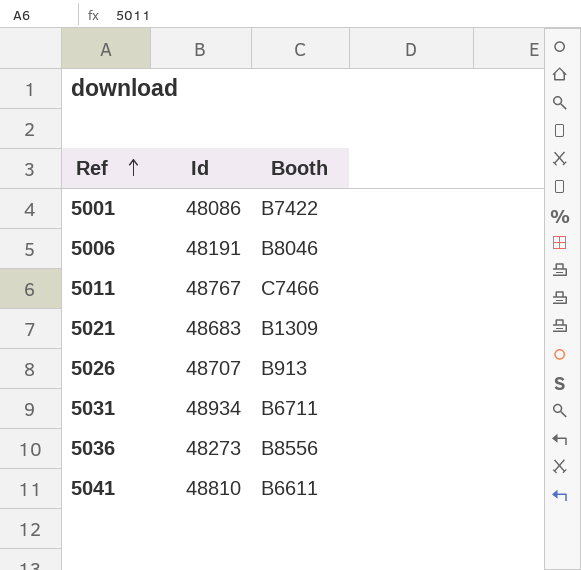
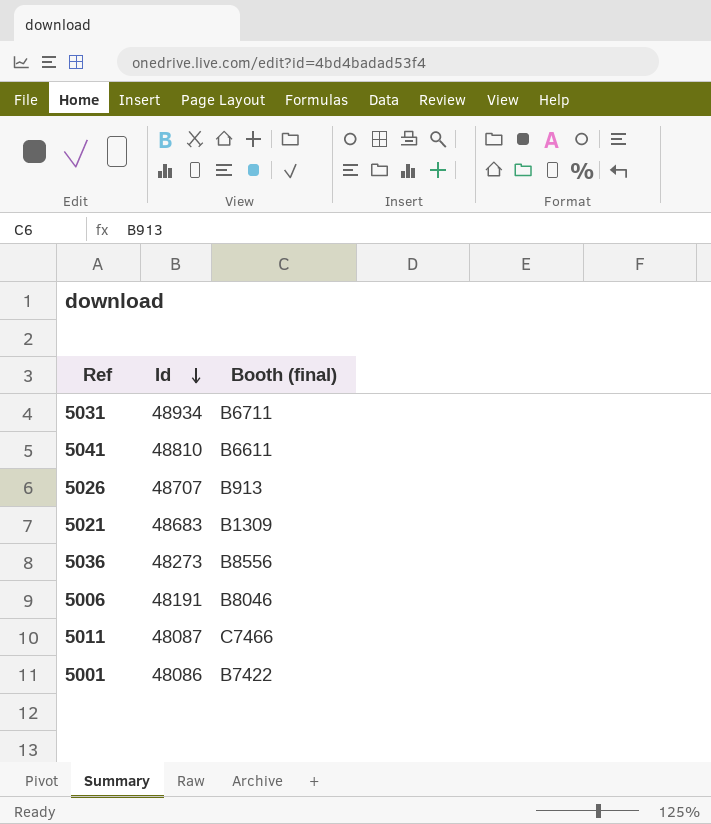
row order: Ref ascending -> Id descending
column name: Booth -> Booth (final)
5011 | Id: 48767 -> 48087

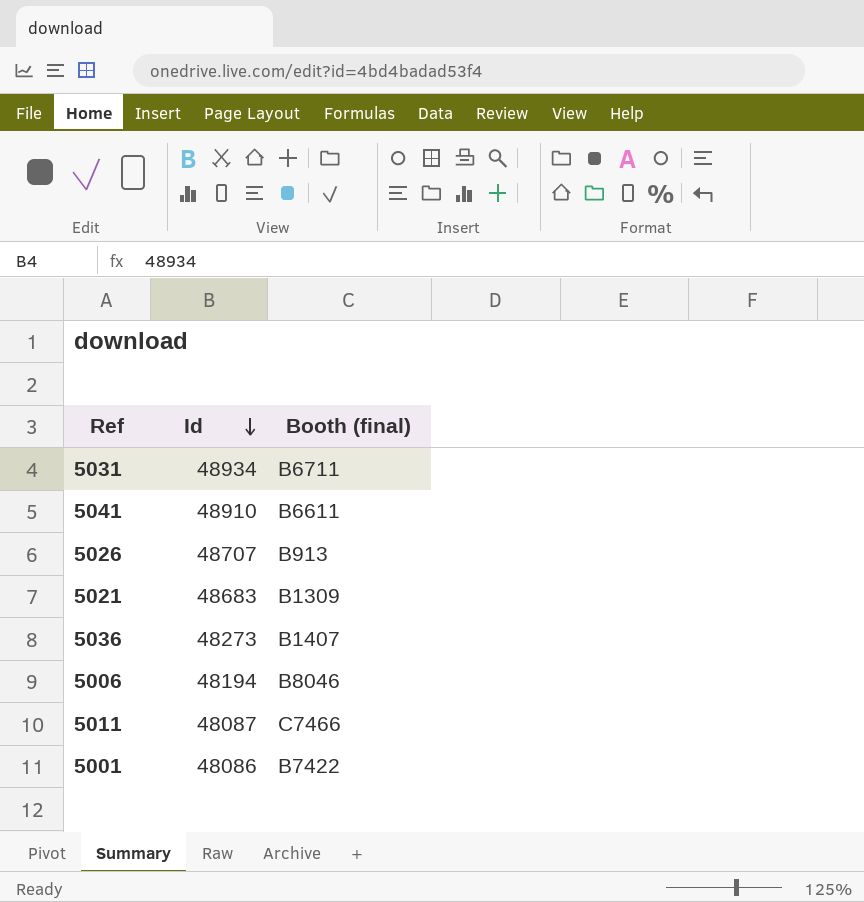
5041 | Id: 48810 -> 48910
5036 | Booth (final): B8556 -> B1407
5006 | Id: 48191 -> 48194

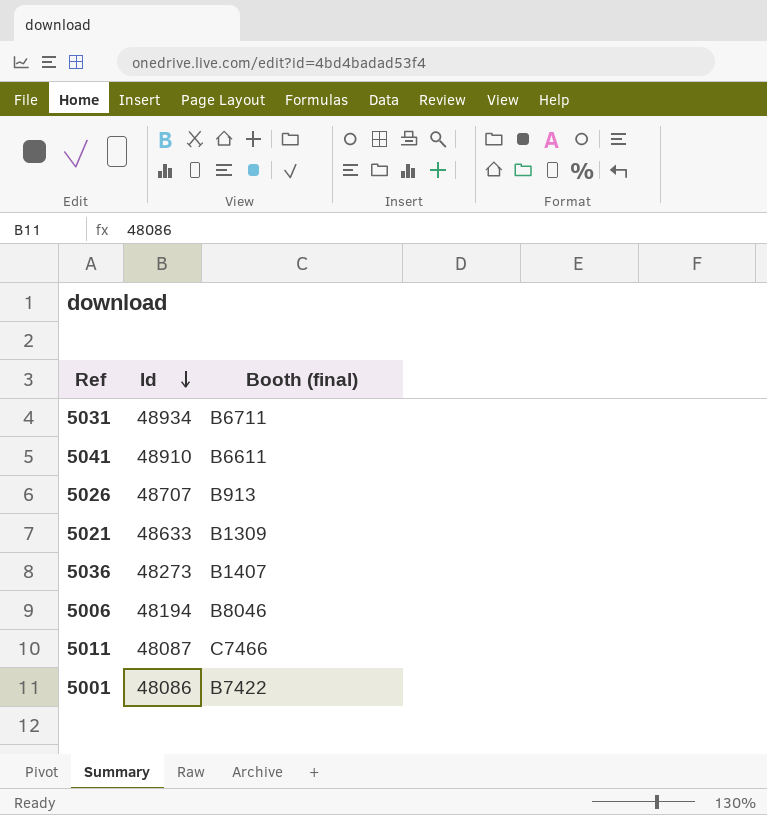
5021 | Id: 48683 -> 48633

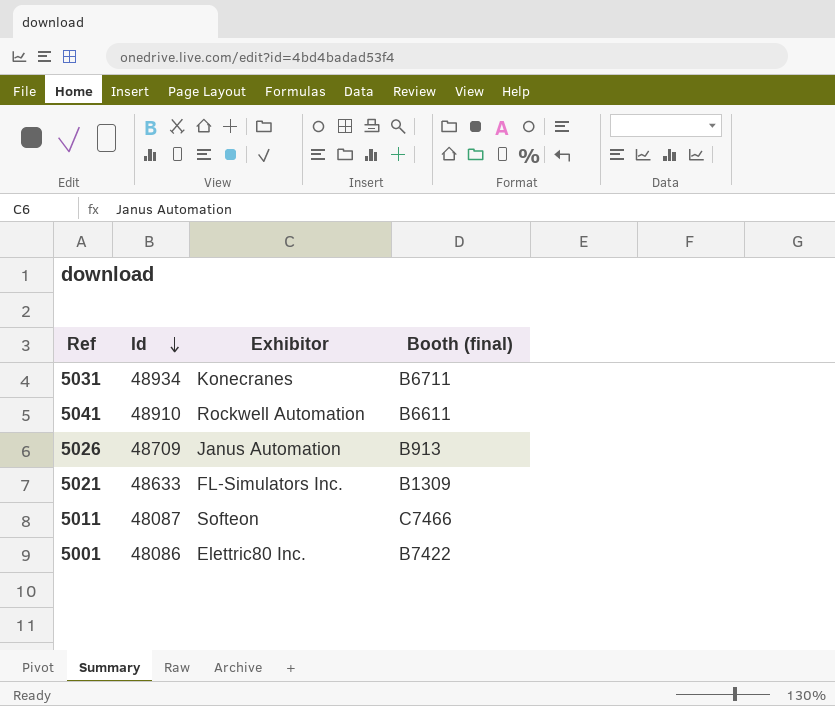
column Exhibitor | position: none -> 3
row 5036: 48273 | B1407 -> none
row 5006: 48194 | B8046 -> none
5026 | Id: 48707 -> 48709

